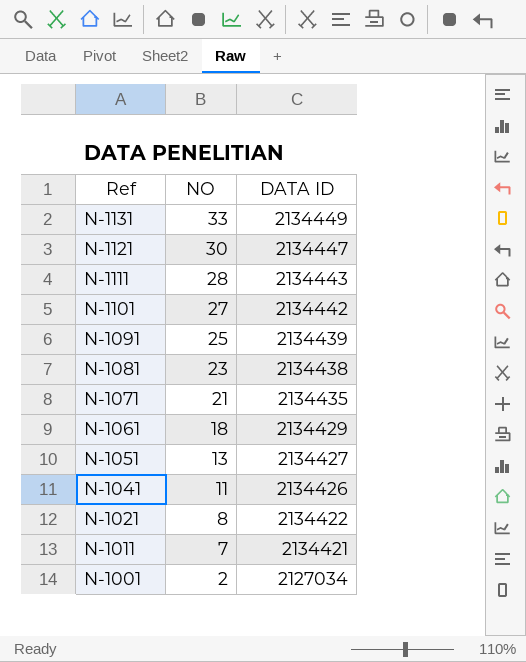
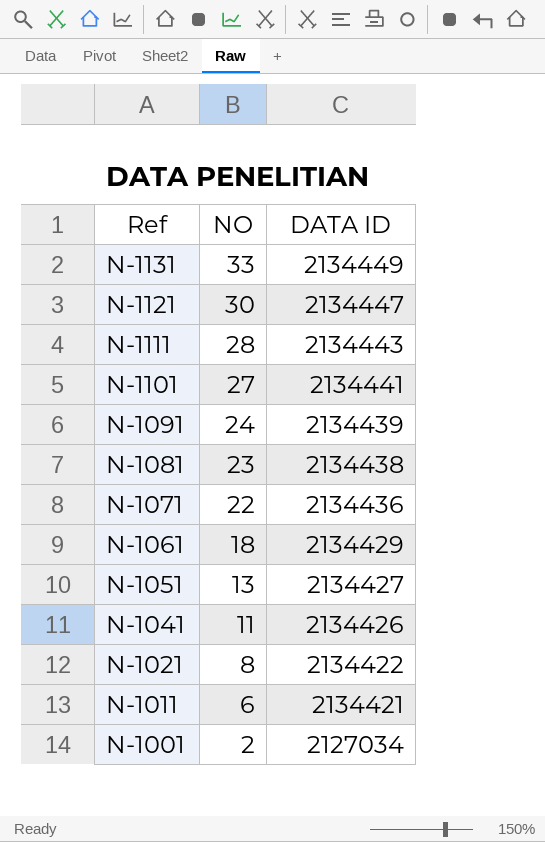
N-1101 | DATA ID: 2134442 -> 2134441
N-1091 | NO: 25 -> 24
N-1071 | NO: 21 -> 22
N-1071 | DATA ID: 2134435 -> 2134436
N-1011 | NO: 7 -> 6

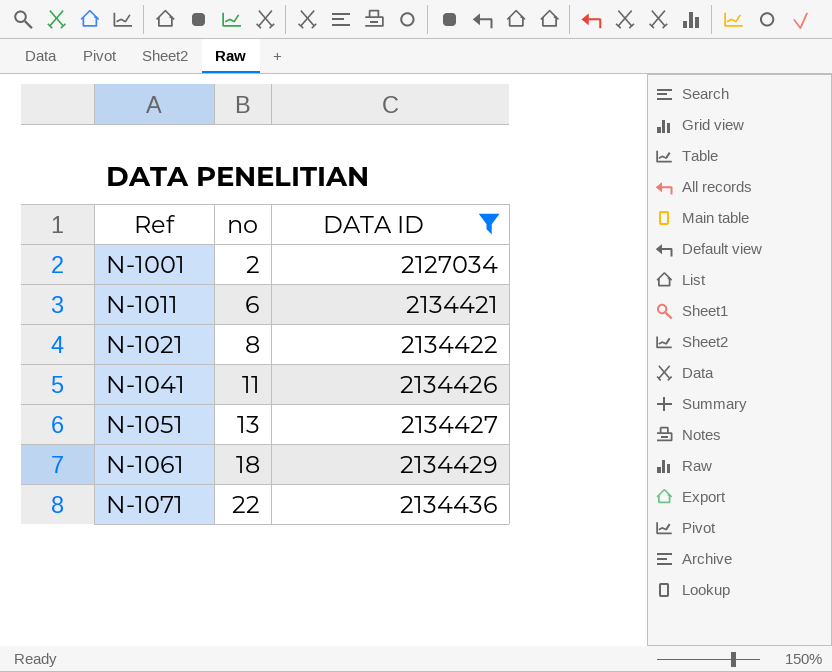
filter: none -> DATA ID <= 2134436
row order: Ref descending -> Ref ascending
column name: NO -> no

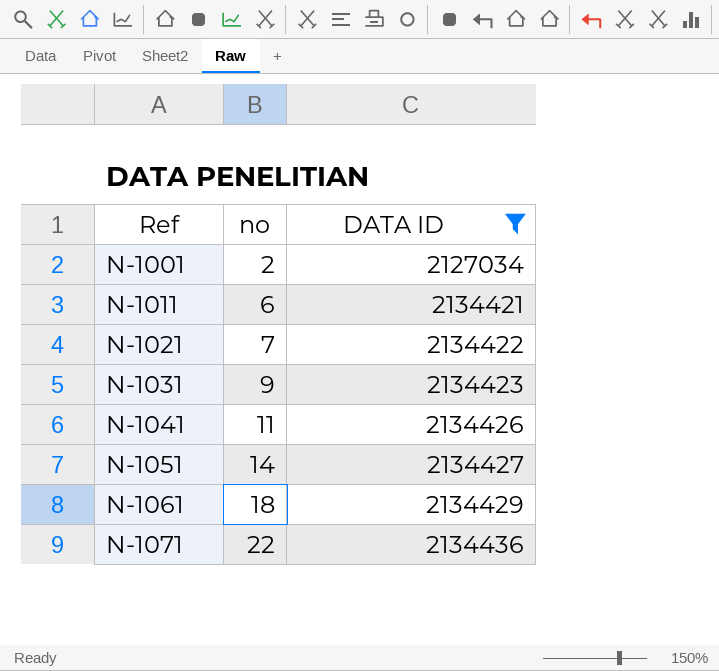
N-1021 | no: 8 -> 7
row N-1031: none -> 9 | 2134423
N-1051 | no: 13 -> 14

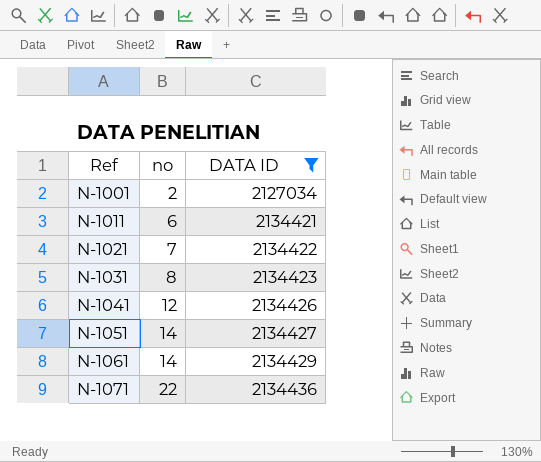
N-1031 | no: 9 -> 8
N-1041 | no: 11 -> 12
N-1061 | no: 18 -> 14

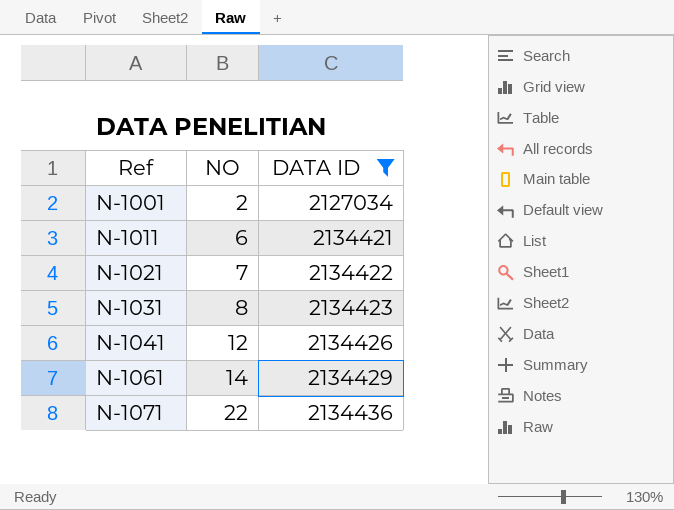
column name: no -> NO
row N-1051: 14 | 2134427 -> none

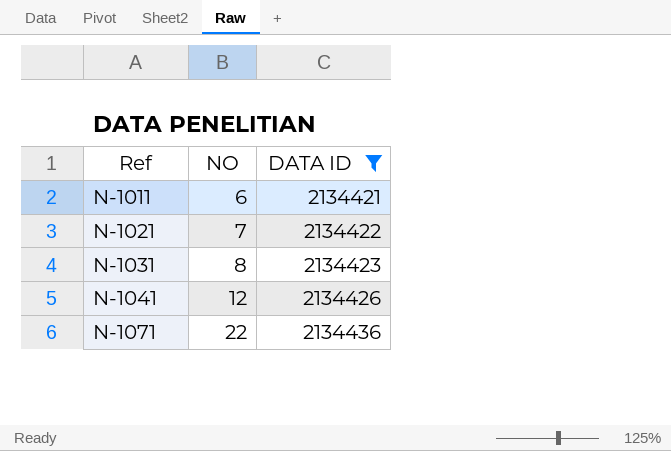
row N-1001: 2 | 2127034 -> none
row N-1061: 14 | 2134429 -> none

